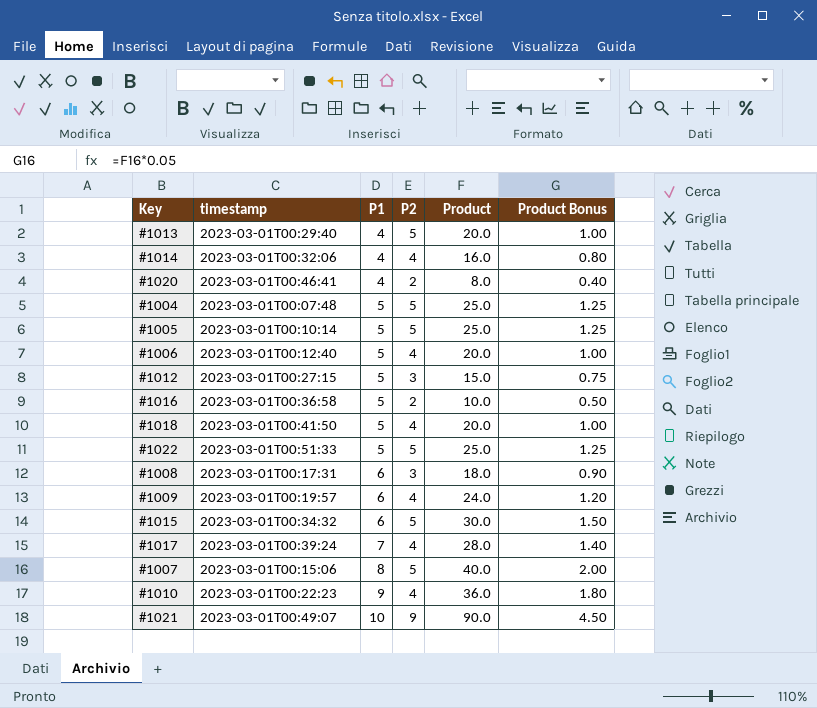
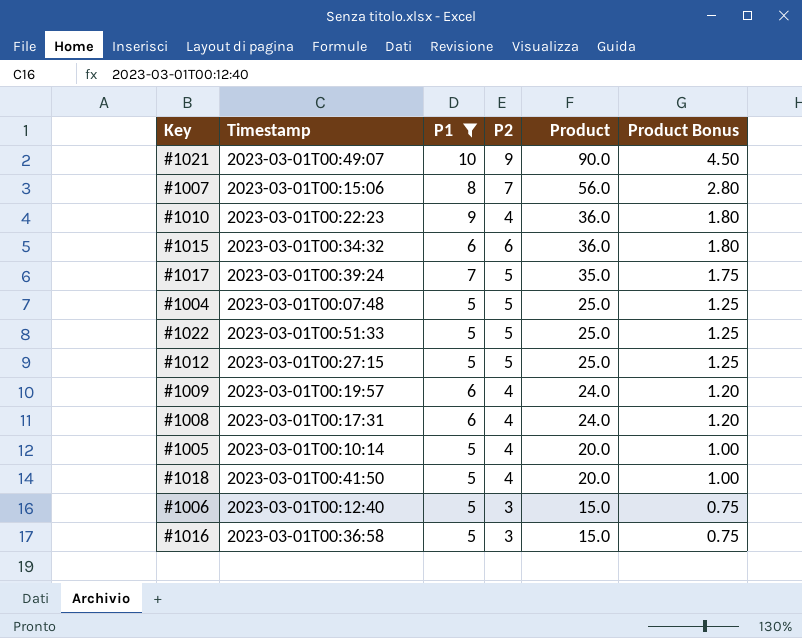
filter: none -> P1 != 4
row order: P1 ascending -> Product descending
column name: timestamp -> Timestamp
#1007 | P2: 5 -> 7
#1007 | Product: 40.0 -> 56.0
#1007 | Product Bonus: 2.00 -> 2.80
#1015 | P2: 5 -> 6
#1015 | Product: 30.0 -> 36.0
#1015 | Product Bonus: 1.50 -> 1.80
#1017 | P2: 4 -> 5
#1017 | Product: 28.0 -> 35.0
#1017 | Product Bonus: 1.40 -> 1.75
#1012 | P2: 3 -> 5
#1012 | Product: 15.0 -> 25.0
#1012 | Product Bonus: 0.75 -> 1.25
#1008 | P2: 3 -> 4
#1008 | Product: 18.0 -> 24.0
#1008 | Product Bonus: 0.90 -> 1.20
#1005 | P2: 5 -> 4
#1005 | Product: 25.0 -> 20.0
#1005 | Product Bonus: 1.25 -> 1.00
#1006 | P2: 4 -> 3
#1006 | Product: 20.0 -> 15.0
#1006 | Product Bonus: 1.00 -> 0.75
#1016 | P2: 2 -> 3
#1016 | Product: 10.0 -> 15.0
#1016 | Product Bonus: 0.50 -> 0.75

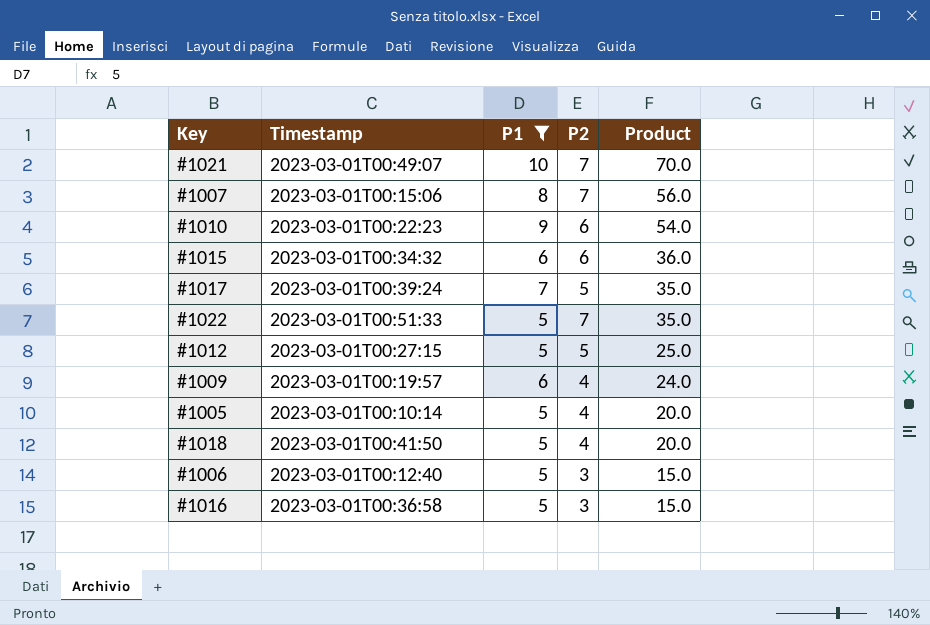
column Product Bonus | formula: [Product] * 0.05 -> none
row #1004: 2023-03-01T00:07:48 | 5 | 5 | 25.0 | 1.25 -> none
row #1008: 2023-03-01T00:17:31 | 6 | 4 | 24.0 | 1.20 -> none
#1021 | P2: 9 -> 7
#1021 | Product: 90.0 -> 70.0
#1010 | P2: 4 -> 6
#1010 | Product: 36.0 -> 54.0
#1022 | P2: 5 -> 7
#1022 | Product: 25.0 -> 35.0

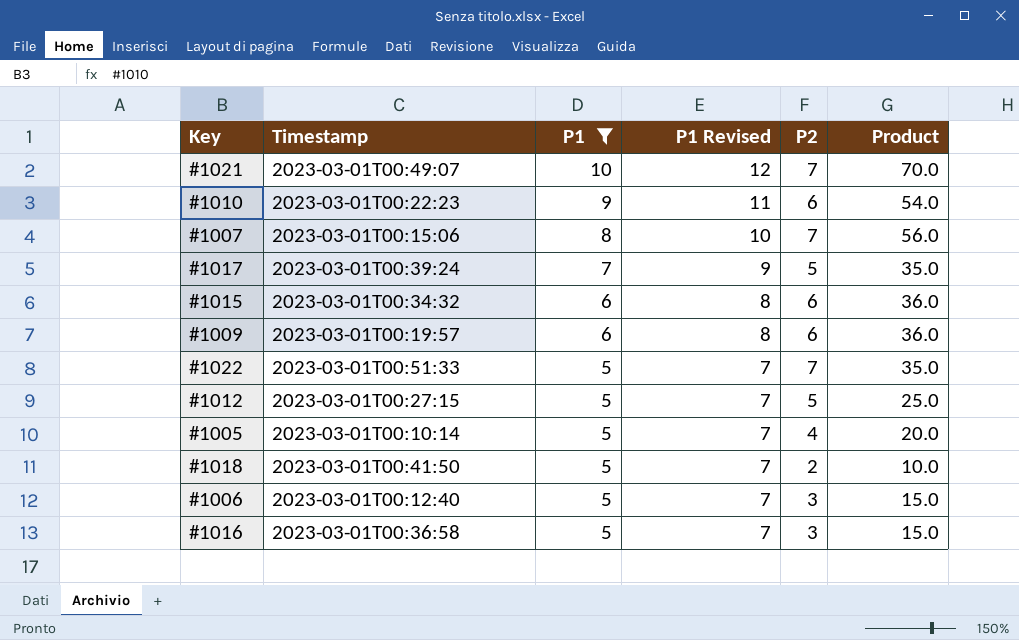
row order: Product descending -> P1 descending
column P1 Revised | formula: none -> [P1] + 2
#1009 | P2: 4 -> 6
#1009 | Product: 24.0 -> 36.0
#1018 | P2: 4 -> 2
#1018 | Product: 20.0 -> 10.0

